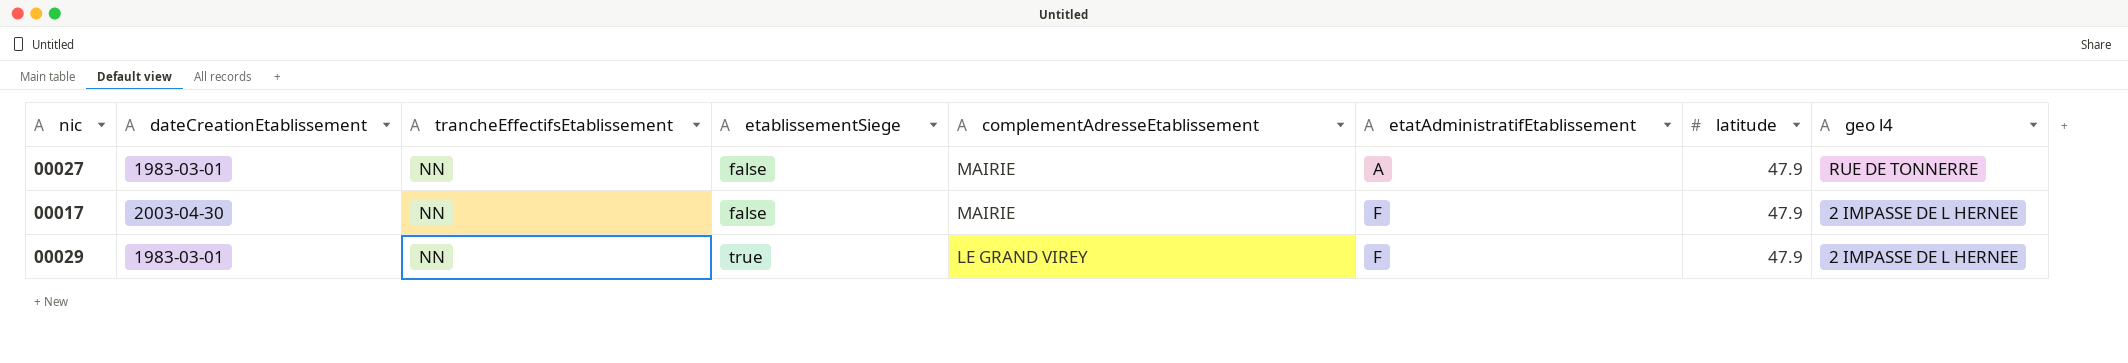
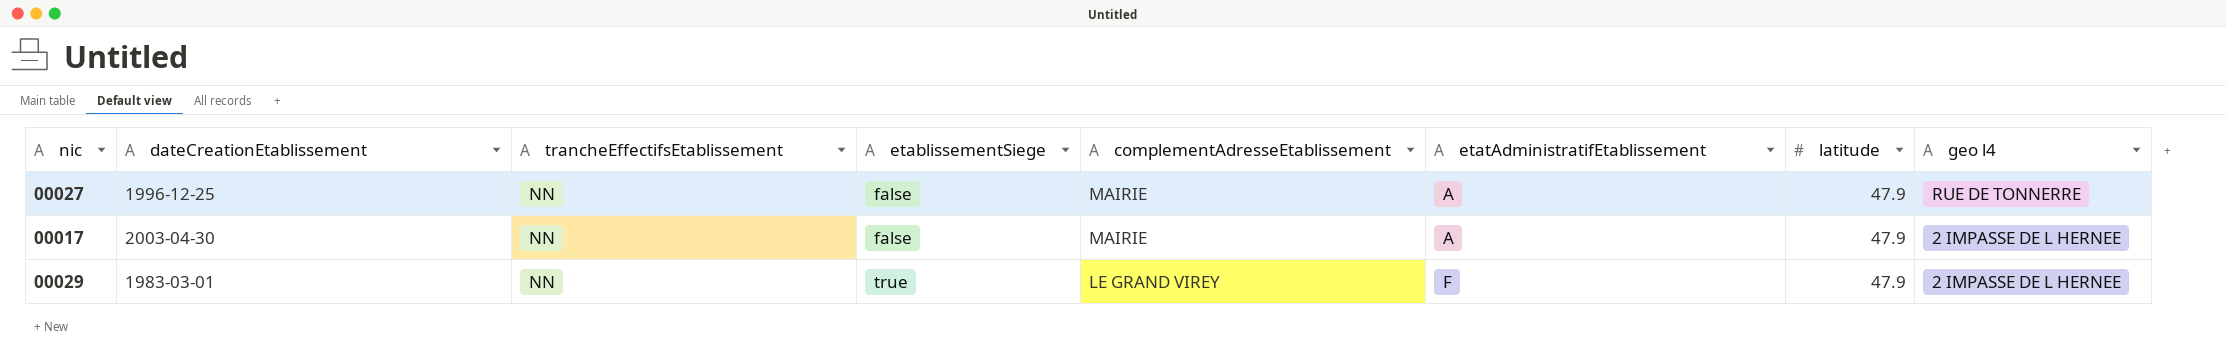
00027 | dateCreationEtablissement: 1983-03-01 -> 1996-12-25
00017 | etatAdministratifEtablissement: F -> A

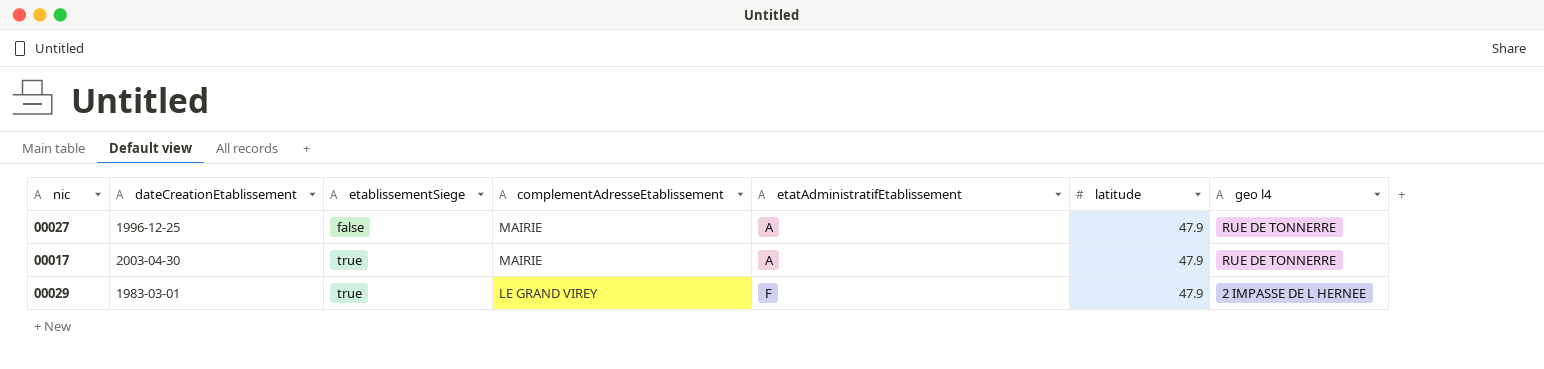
column trancheEffectifsEtablissement | position: 3 -> none
00017 | etablissementSiege: false -> true
00017 | geo l4: 2 IMPASSE DE L HERNEE -> RUE DE TONNERRE

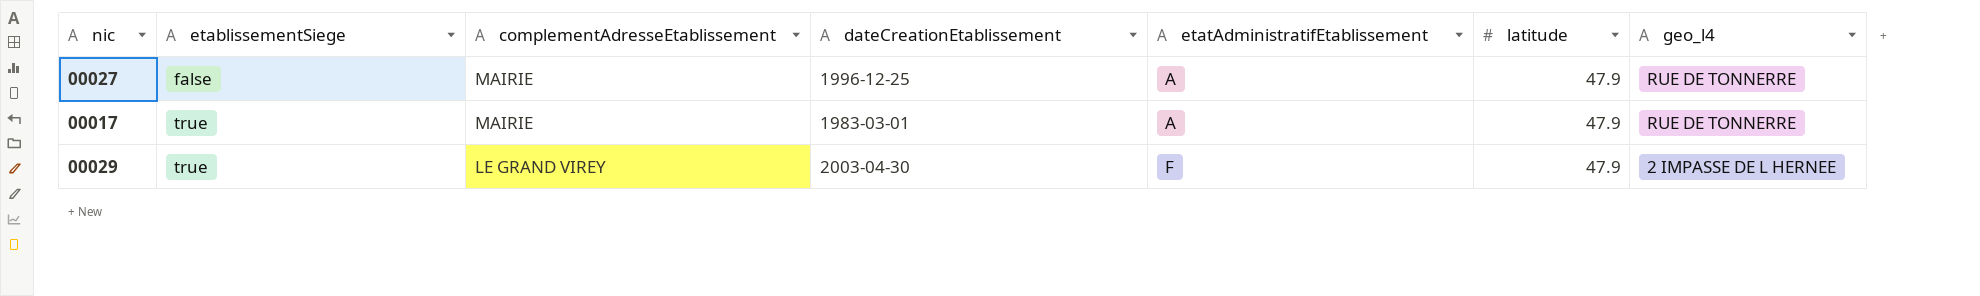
column dateCreationEtablissement | position: 2 -> 4
column name: geo l4 -> geo_l4
00017 | dateCreationEtablissement: 2003-04-30 -> 1983-03-01
00029 | dateCreationEtablissement: 1983-03-01 -> 2003-04-30

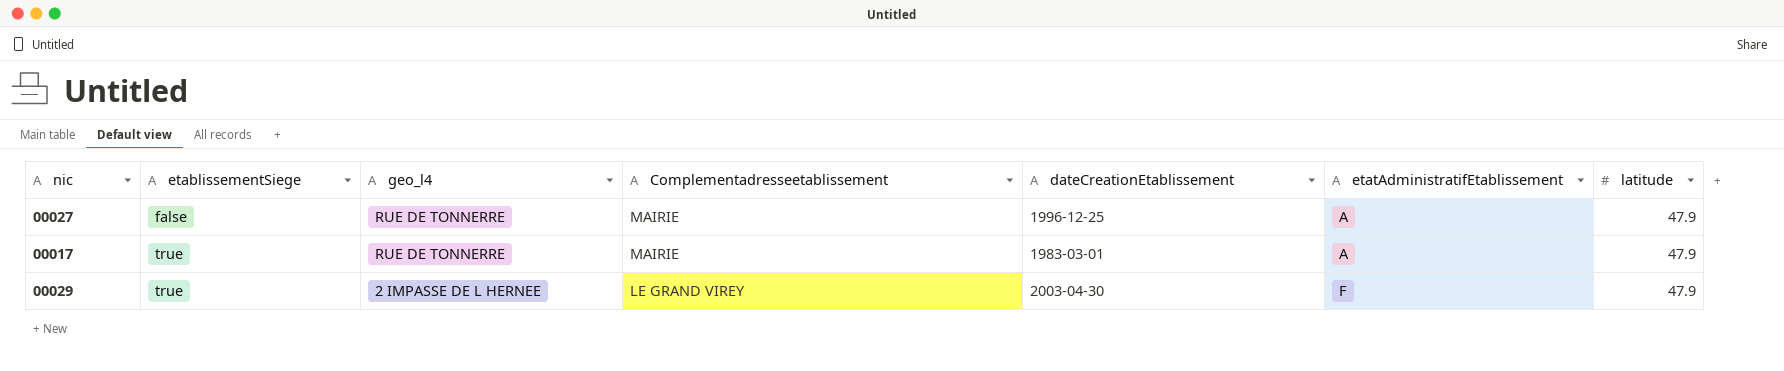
column geo_l4 | position: 7 -> 3
column name: complementAdresseEtablissement -> Complementadresseetablissement

